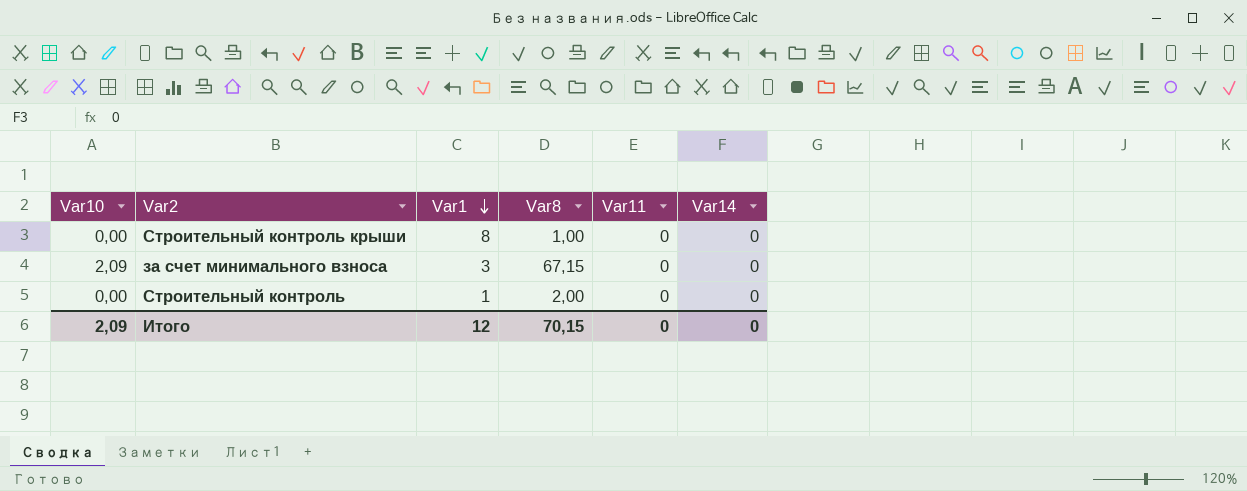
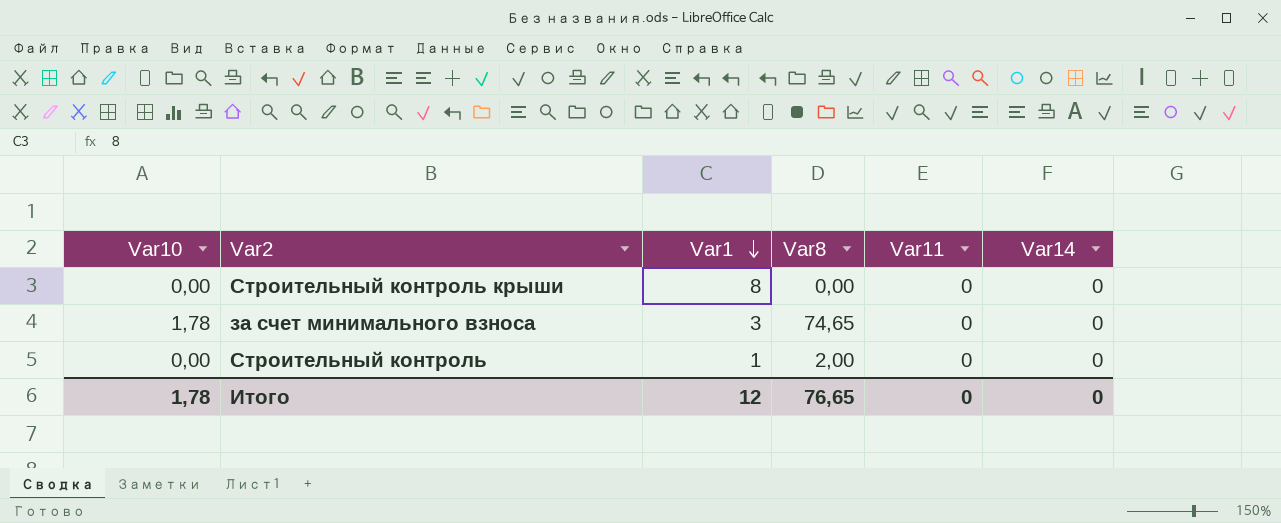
Строительный контроль крыши | Var8: 1,00 -> 0,00
за счет минимального взноса | Var10: 2,09 -> 1,78
за счет минимального взноса | Var8: 67,15 -> 74,65
Итого | Var10: 2,09 -> 1,78
Итого | Var8: 70,15 -> 76,65

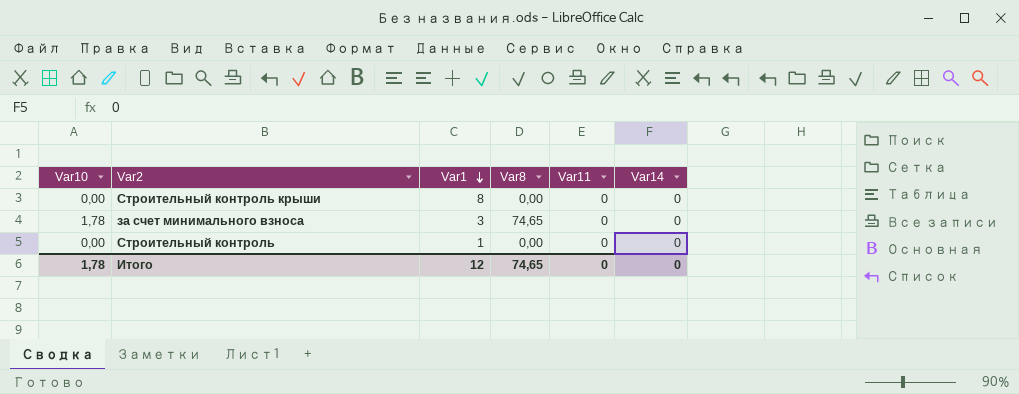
Строительный контроль | Var8: 2,00 -> 0,00
Итого | Var8: 76,65 -> 74,65

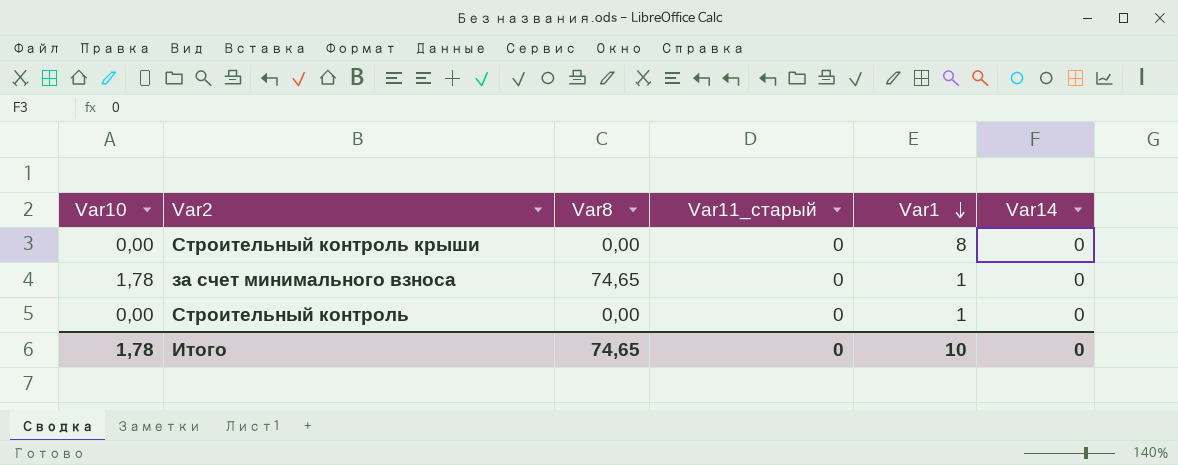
column name: Var11 -> Var11_старый
column Var1 | position: 3 -> 5
за счет минимального взноса | Var1: 3 -> 1
Итого | Var1: 12 -> 10

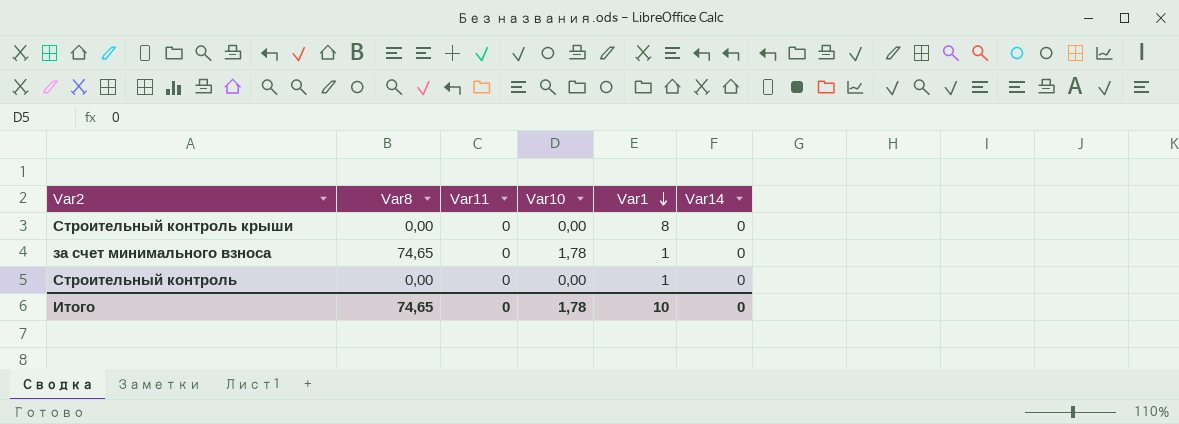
column name: Var11_старый -> Var11
column Var10 | position: 1 -> 4

